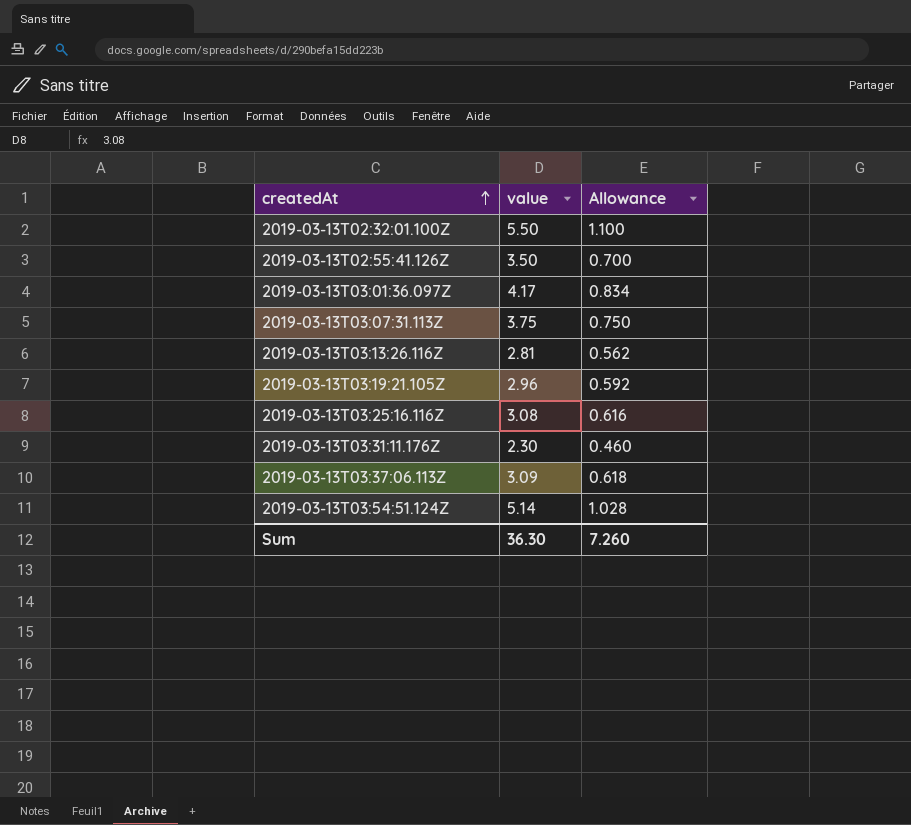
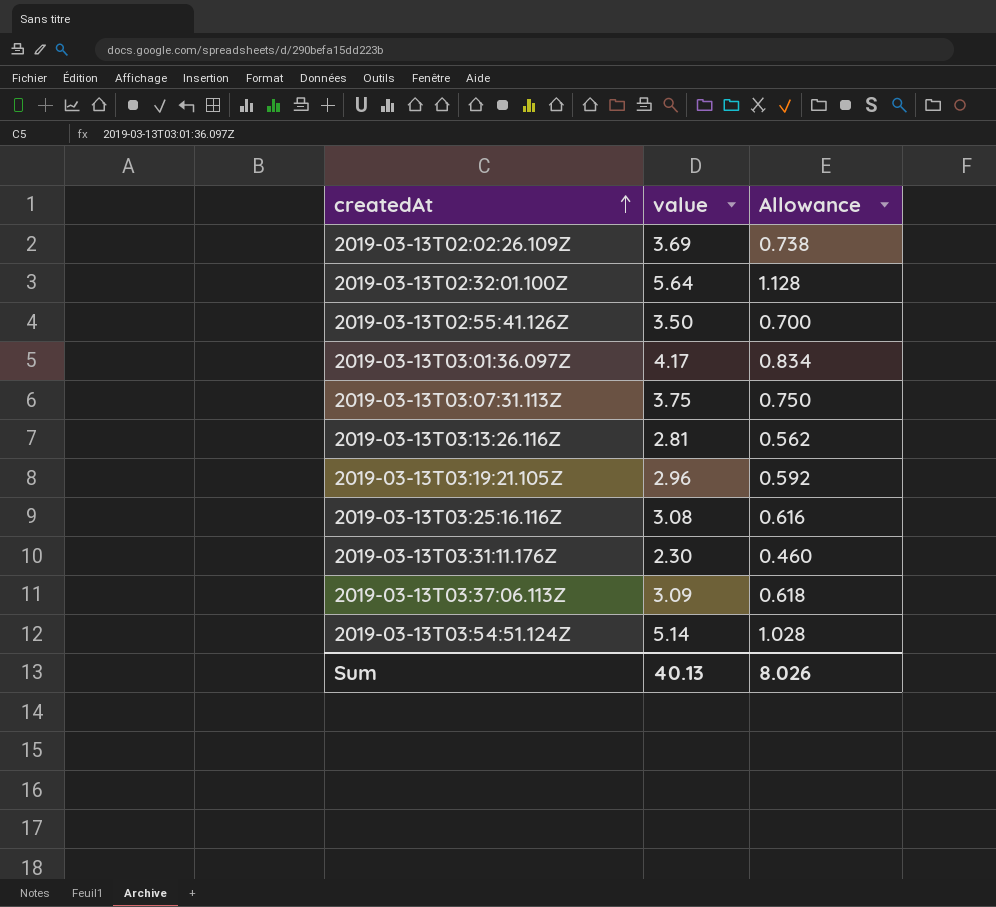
row 2019-03-13T02:02:26.109Z: none -> 3.69 | 0.738
2019-03-13T02:32:01.100Z | value: 5.50 -> 5.64
2019-03-13T02:32:01.100Z | Allowance: 1.100 -> 1.128
Sum | value: 36.30 -> 40.13
Sum | Allowance: 7.260 -> 8.026

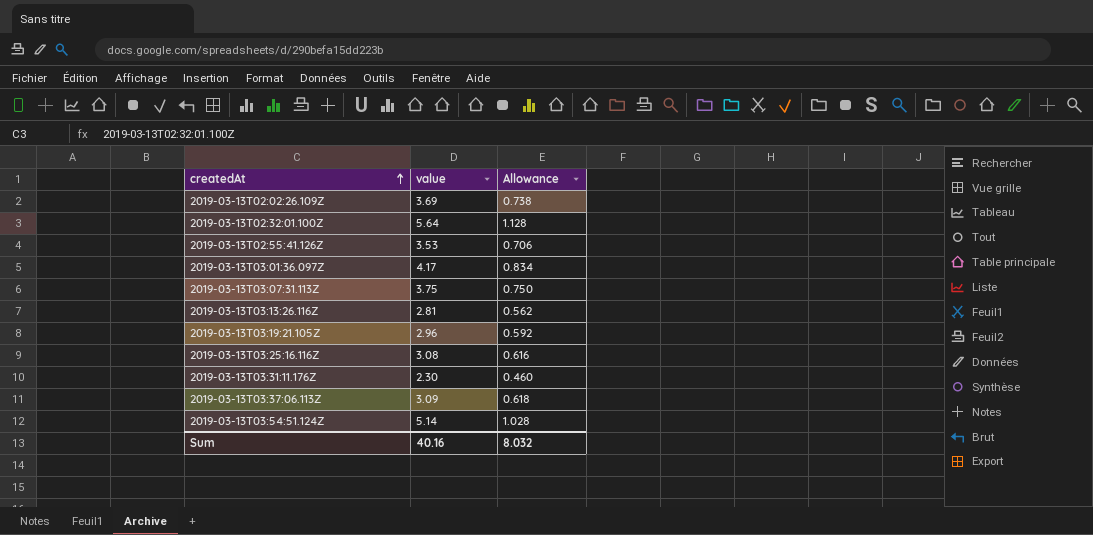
2019-03-13T02:55:41.126Z | value: 3.50 -> 3.53
2019-03-13T02:55:41.126Z | Allowance: 0.700 -> 0.706
Sum | value: 40.13 -> 40.16
Sum | Allowance: 8.026 -> 8.032

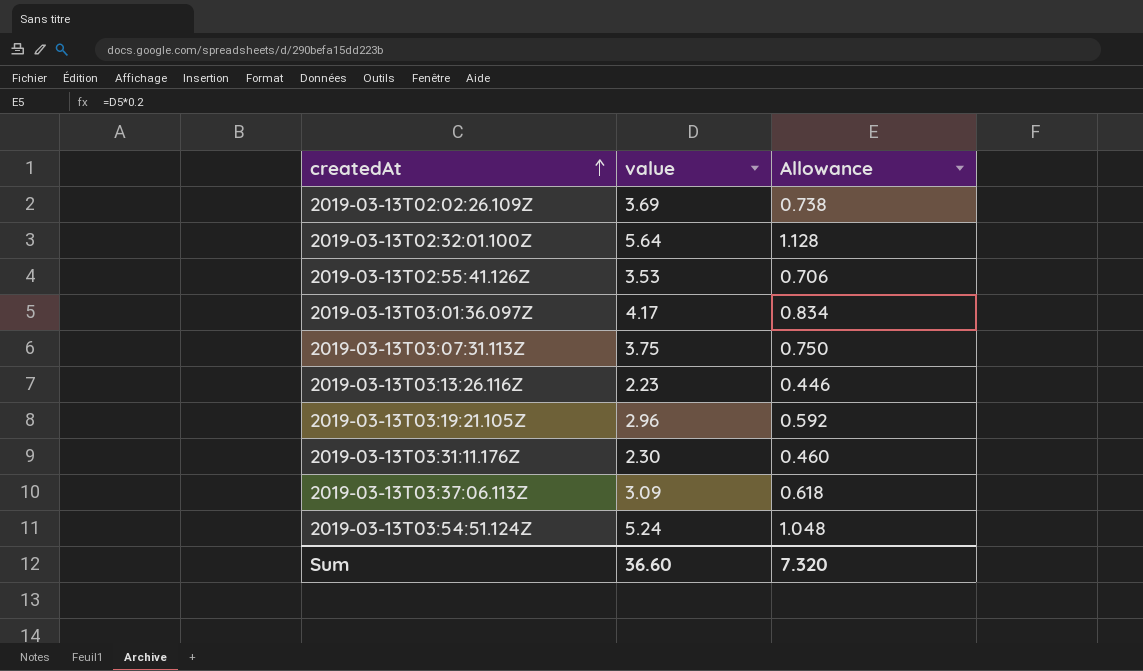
row 2019-03-13T03:25:16.116Z: 3.08 | 0.616 -> none
2019-03-13T03:13:26.116Z | value: 2.81 -> 2.23
2019-03-13T03:13:26.116Z | Allowance: 0.562 -> 0.446
2019-03-13T03:54:51.124Z | value: 5.14 -> 5.24
2019-03-13T03:54:51.124Z | Allowance: 1.028 -> 1.048
Sum | value: 40.16 -> 36.60
Sum | Allowance: 8.032 -> 7.320

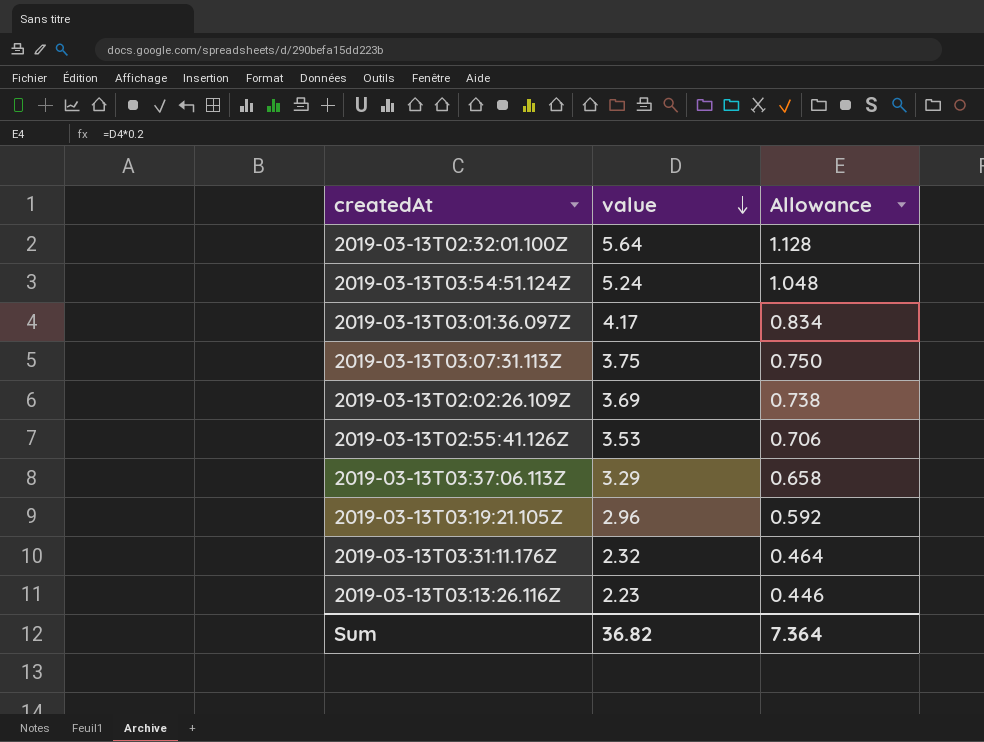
row order: createdAt ascending -> value descending
2019-03-13T03:37:06.113Z | value: 3.09 -> 3.29
2019-03-13T03:37:06.113Z | Allowance: 0.618 -> 0.658
2019-03-13T03:31:11.176Z | value: 2.30 -> 2.32
2019-03-13T03:31:11.176Z | Allowance: 0.460 -> 0.464
Sum | value: 36.60 -> 36.82
Sum | Allowance: 7.320 -> 7.364

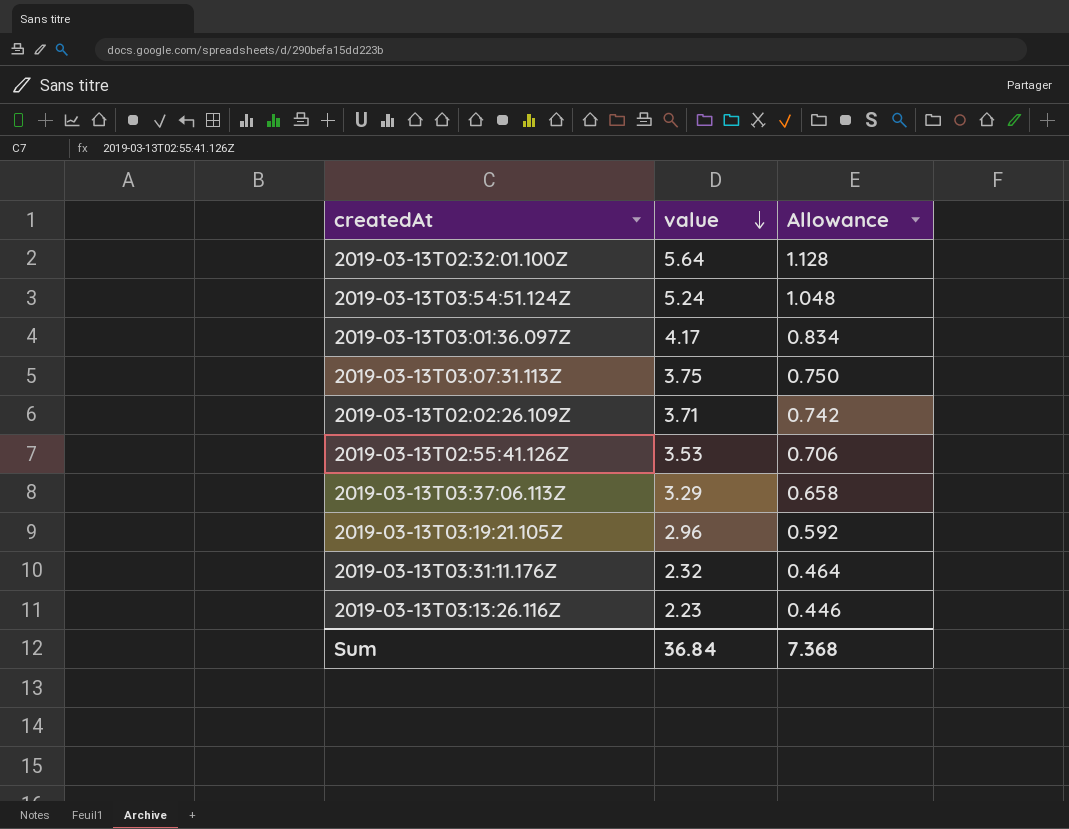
2019-03-13T02:02:26.109Z | value: 3.69 -> 3.71
2019-03-13T02:02:26.109Z | Allowance: 0.738 -> 0.742
Sum | value: 36.82 -> 36.84
Sum | Allowance: 7.364 -> 7.368

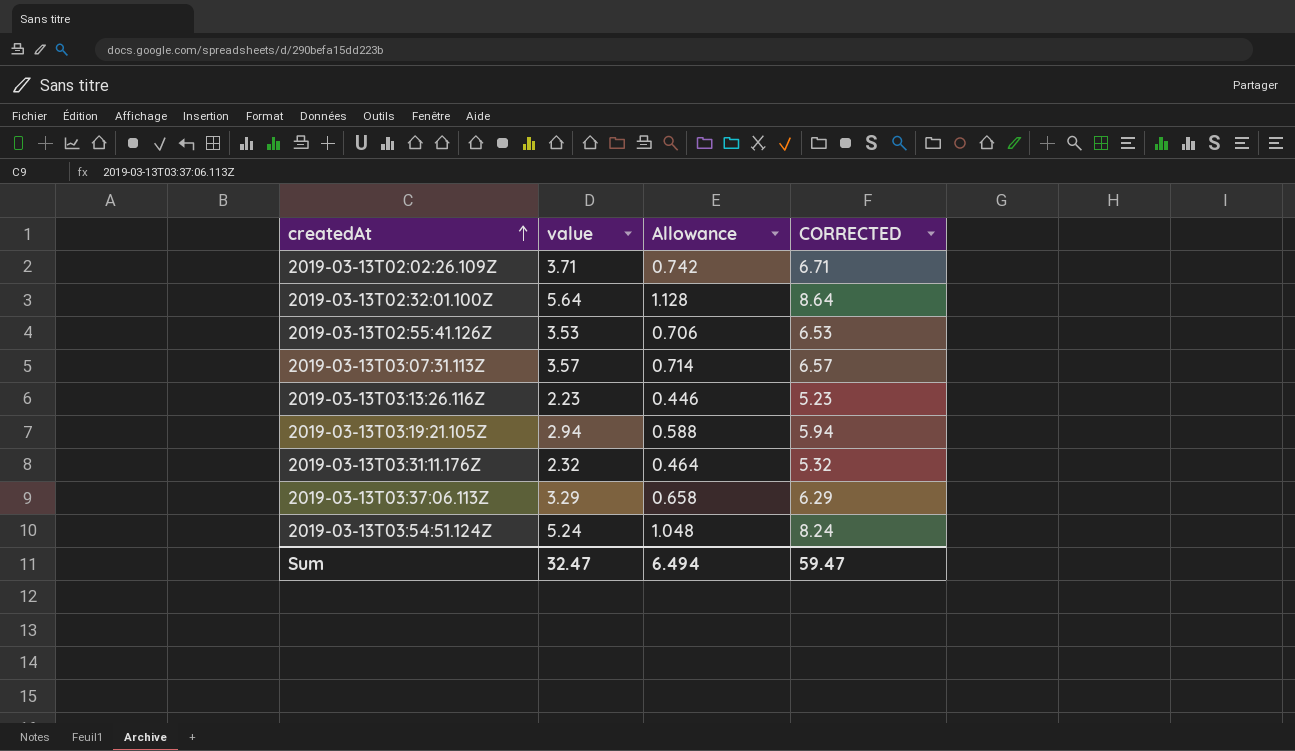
row order: value descending -> createdAt ascending
column CORRECTED | formula: none -> [value] + 3
row 2019-03-13T03:01:36.097Z: 4.17 | 0.834 -> none
2019-03-13T03:07:31.113Z | value: 3.75 -> 3.57
2019-03-13T03:07:31.113Z | Allowance: 0.750 -> 0.714
2019-03-13T03:19:21.105Z | value: 2.96 -> 2.94
2019-03-13T03:19:21.105Z | Allowance: 0.592 -> 0.588
Sum | value: 36.84 -> 32.47
Sum | Allowance: 7.368 -> 6.494

